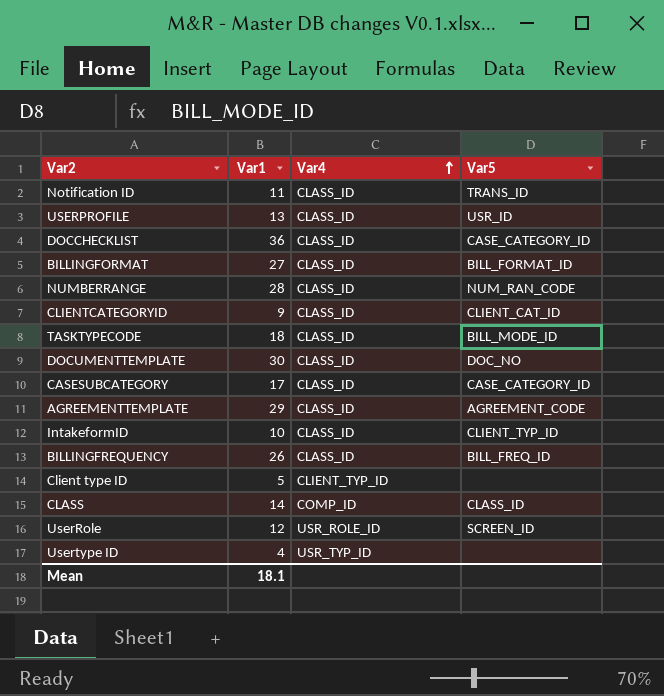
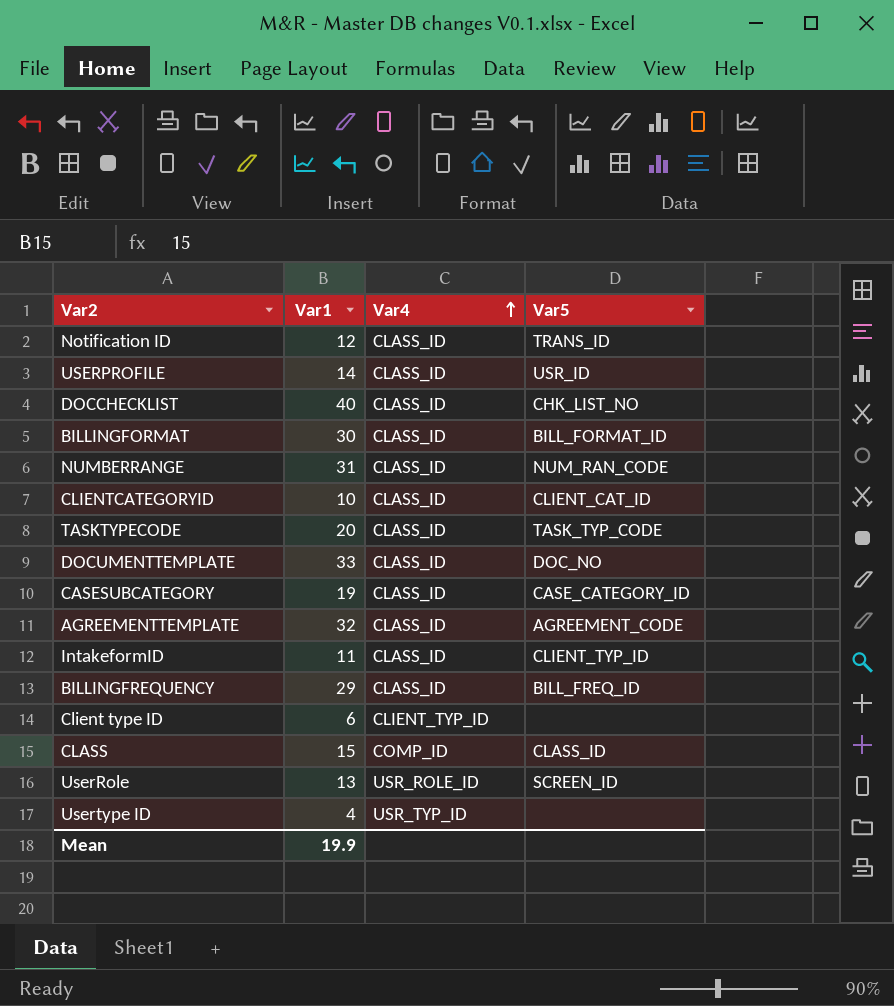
Notification ID | Var1: 11 -> 12
USERPROFILE | Var1: 13 -> 14
DOCCHECKLIST | Var1: 36 -> 40
DOCCHECKLIST | Var5: CASE_CATEGORY_ID -> CHK_LIST_NO
BILLINGFORMAT | Var1: 27 -> 30
NUMBERRANGE | Var1: 28 -> 31
CLIENTCATEGORYID | Var1: 9 -> 10
TASKTYPECODE | Var1: 18 -> 20
TASKTYPECODE | Var5: BILL_MODE_ID -> TASK_TYP_CODE
DOCUMENTTEMPLATE | Var1: 30 -> 33
CASESUBCATEGORY | Var1: 17 -> 19
AGREEMENTTEMPLATE | Var1: 29 -> 32
IntakeformID | Var1: 10 -> 11
BILLINGFREQUENCY | Var1: 26 -> 29
Client type ID | Var1: 5 -> 6
CLASS | Var1: 14 -> 15
UserRole | Var1: 12 -> 13
Mean | Var1: 18.1 -> 19.9

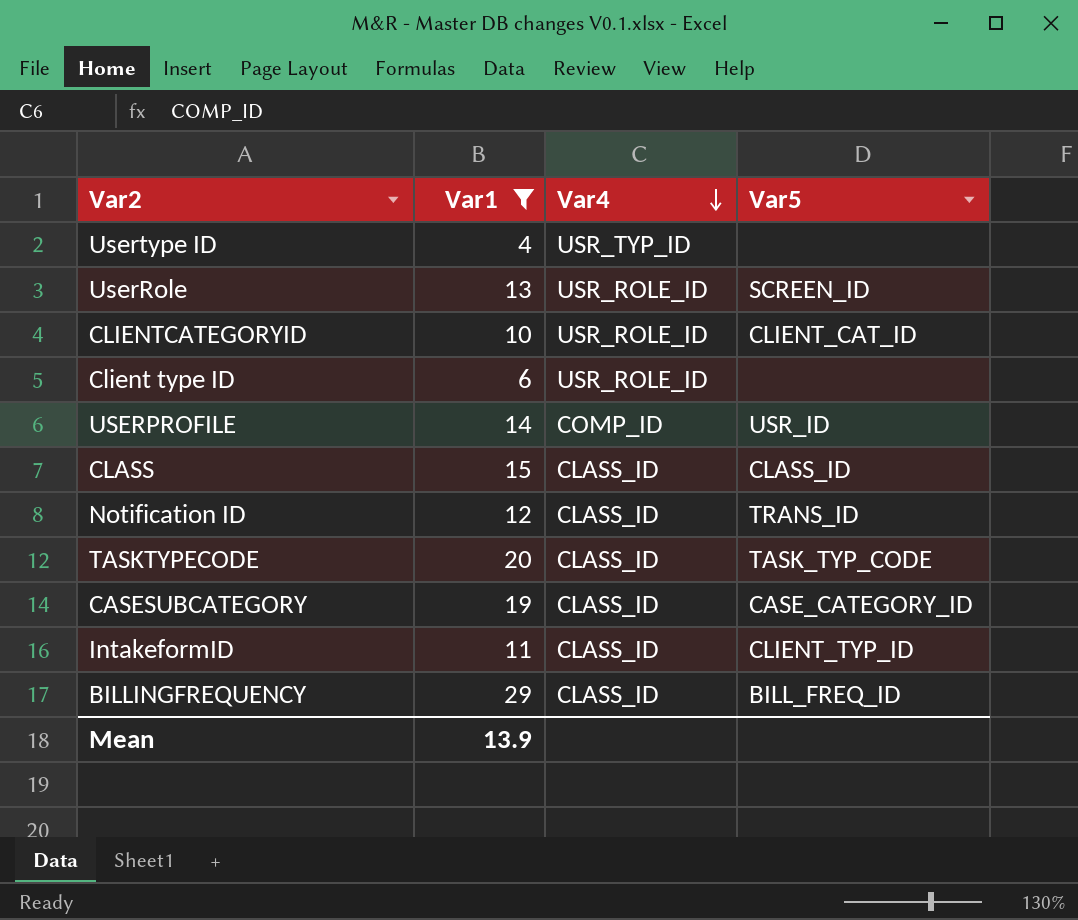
filter: none -> Var1 <= 29
row order: Var4 ascending -> Var4 descending
CLIENTCATEGORYID | Var4: CLASS_ID -> USR_ROLE_ID
Client type ID | Var4: CLIENT_TYP_ID -> USR_ROLE_ID
USERPROFILE | Var4: CLASS_ID -> COMP_ID
CLASS | Var4: COMP_ID -> CLASS_ID
Mean | Var1: 19.9 -> 13.9

